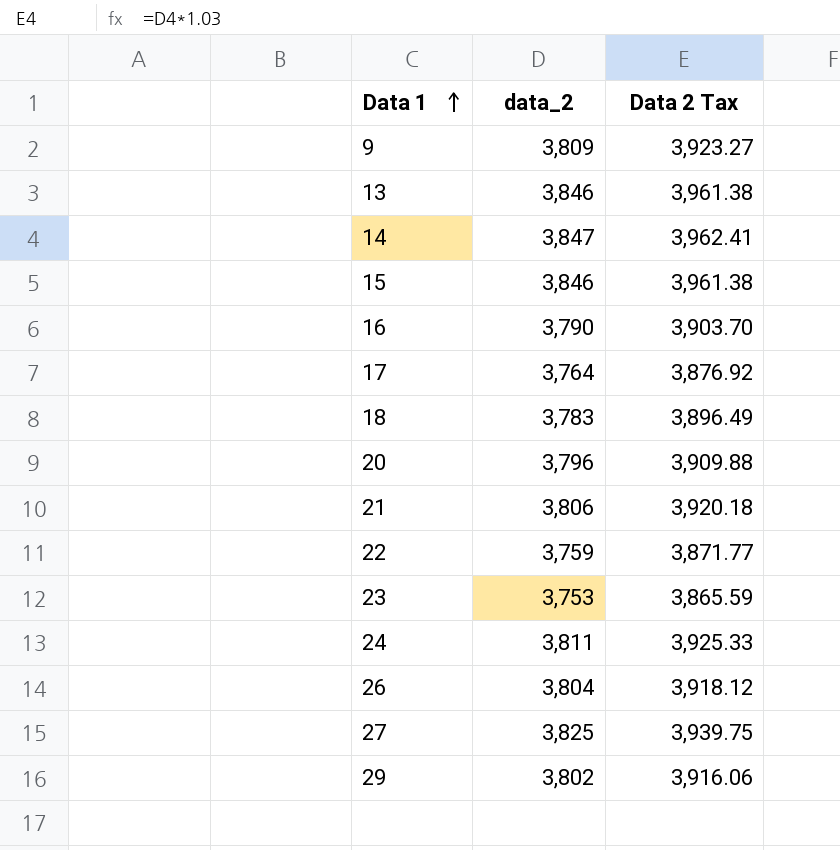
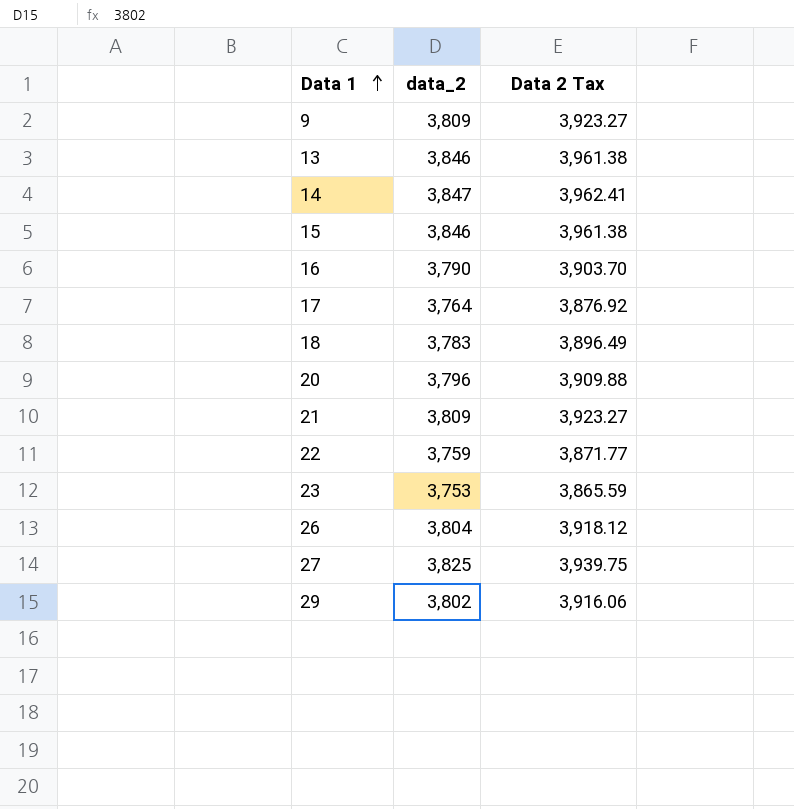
row 24: 3,811 | 3,925.33 -> none
21 | data_2: 3,806 -> 3,809
21 | Data 2 Tax: 3,920.18 -> 3,923.27

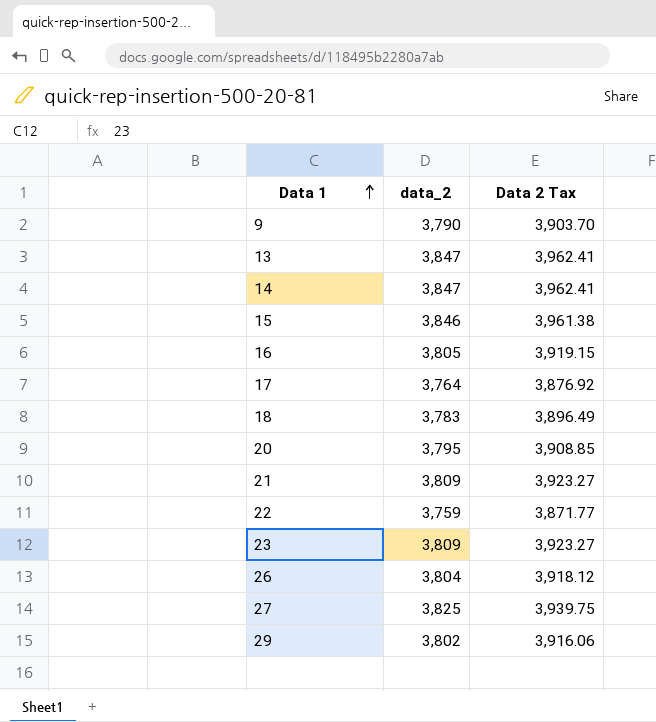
9 | data_2: 3,809 -> 3,790
9 | Data 2 Tax: 3,923.27 -> 3,903.70
13 | data_2: 3,846 -> 3,847
13 | Data 2 Tax: 3,961.38 -> 3,962.41
16 | data_2: 3,790 -> 3,805
16 | Data 2 Tax: 3,903.70 -> 3,919.15
20 | data_2: 3,796 -> 3,795
20 | Data 2 Tax: 3,909.88 -> 3,908.85
23 | data_2: 3,753 -> 3,809
23 | Data 2 Tax: 3,865.59 -> 3,923.27

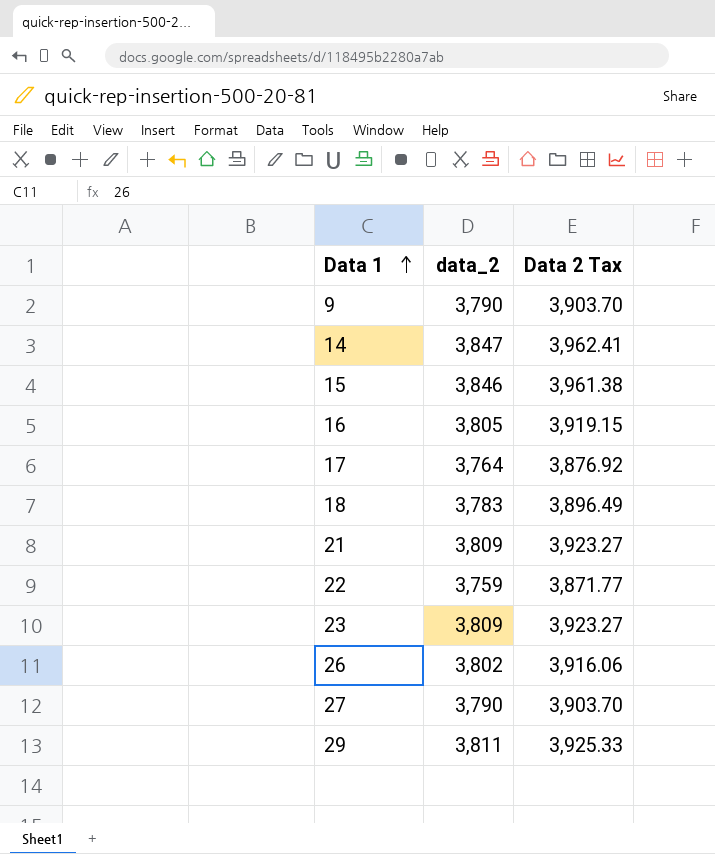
row 13: 3,847 | 3,962.41 -> none
row 20: 3,795 | 3,908.85 -> none
26 | data_2: 3,804 -> 3,802
26 | Data 2 Tax: 3,918.12 -> 3,916.06
27 | data_2: 3,825 -> 3,790
27 | Data 2 Tax: 3,939.75 -> 3,903.70
29 | data_2: 3,802 -> 3,811
29 | Data 2 Tax: 3,916.06 -> 3,925.33

